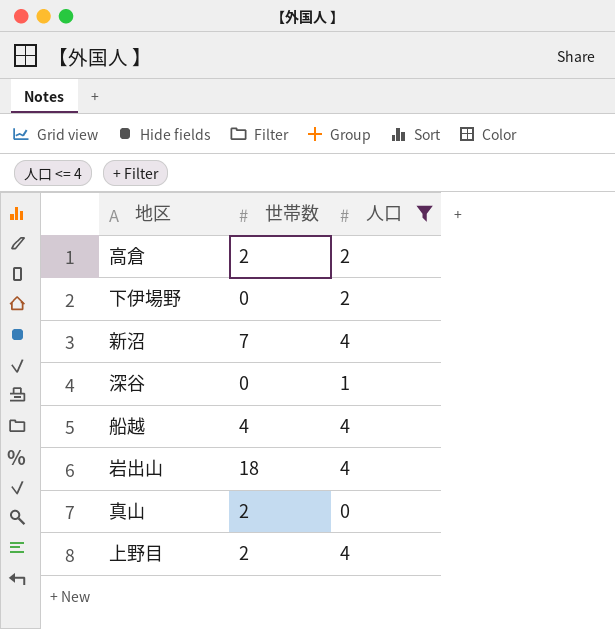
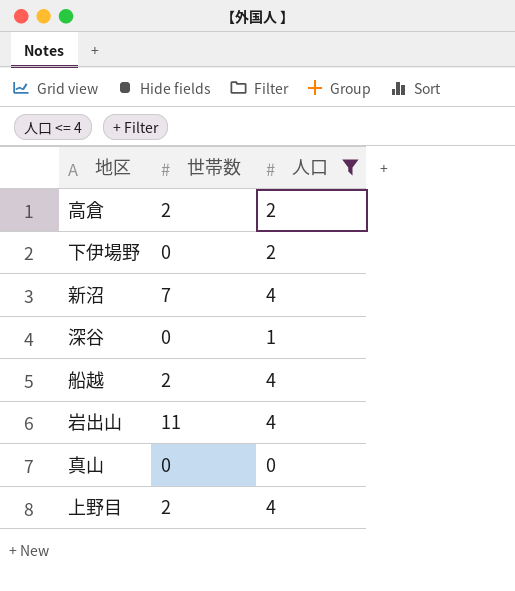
船越 | 世帯数: 4 -> 2
岩出山 | 世帯数: 18 -> 11
真山 | 世帯数: 2 -> 0

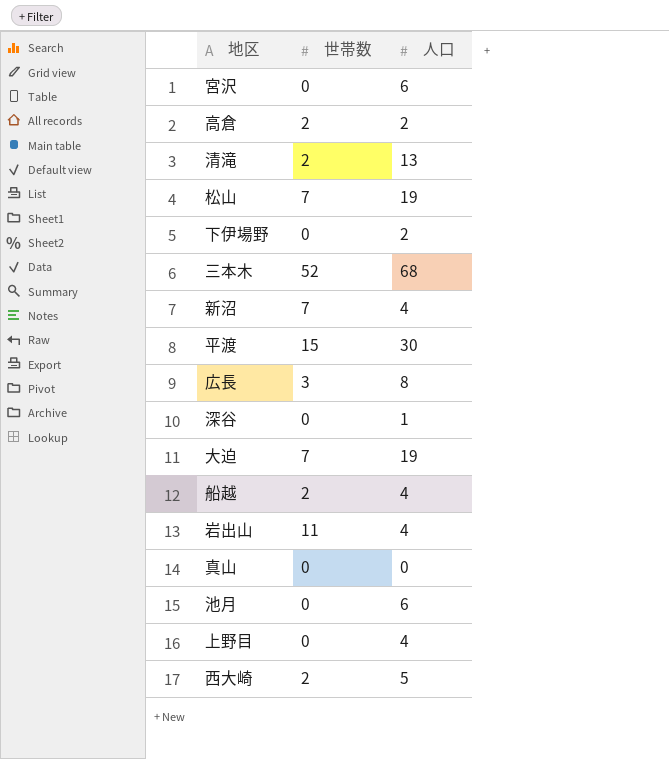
filter: 人口 <= 4 -> none
上野目 | 世帯数: 2 -> 0

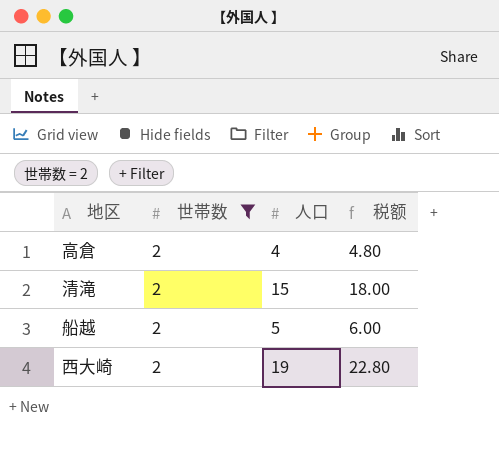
filter: none -> 世帯数 = 2
column 税额 | formula: none -> [人口] * 1.2
高倉 | 人口: 2 -> 4
清滝 | 人口: 13 -> 15
船越 | 人口: 4 -> 5
西大崎 | 人口: 5 -> 19

